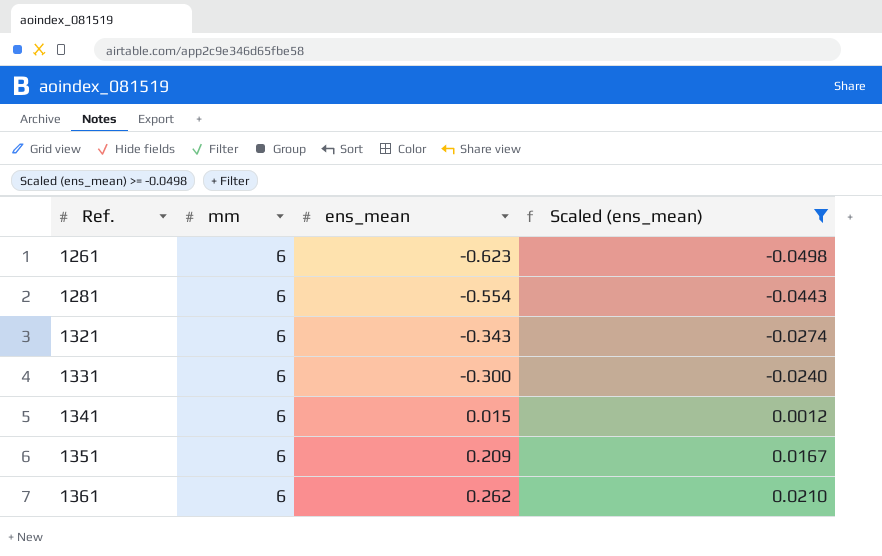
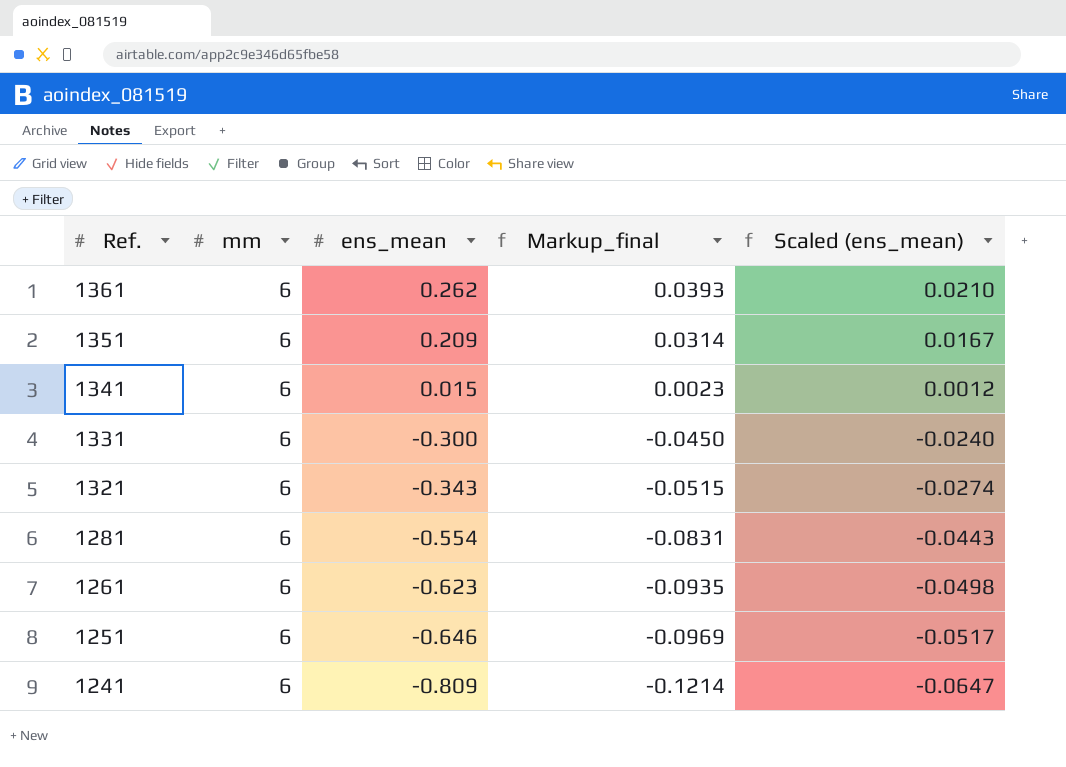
filter: Scaled (ens_mean) >= -0.0498 -> none
row order: Ref. ascending -> Ref. descending
column Markup_final | formula: none -> [ens_mean] * 0.15

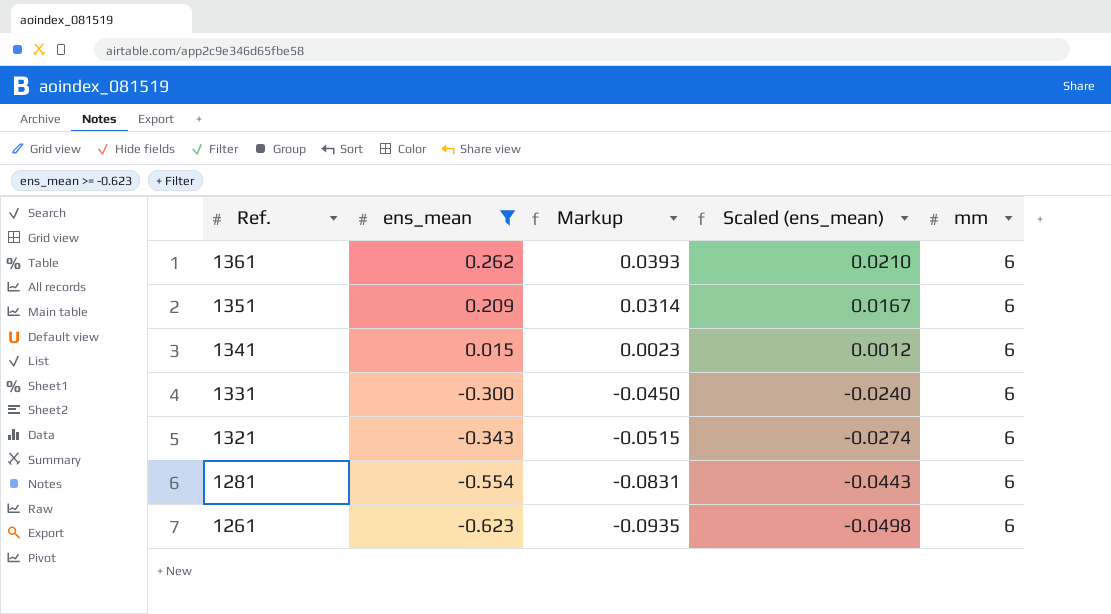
filter: none -> ens_mean >= -0.623
column name: Markup_final -> Markup
column mm | position: 2 -> 5

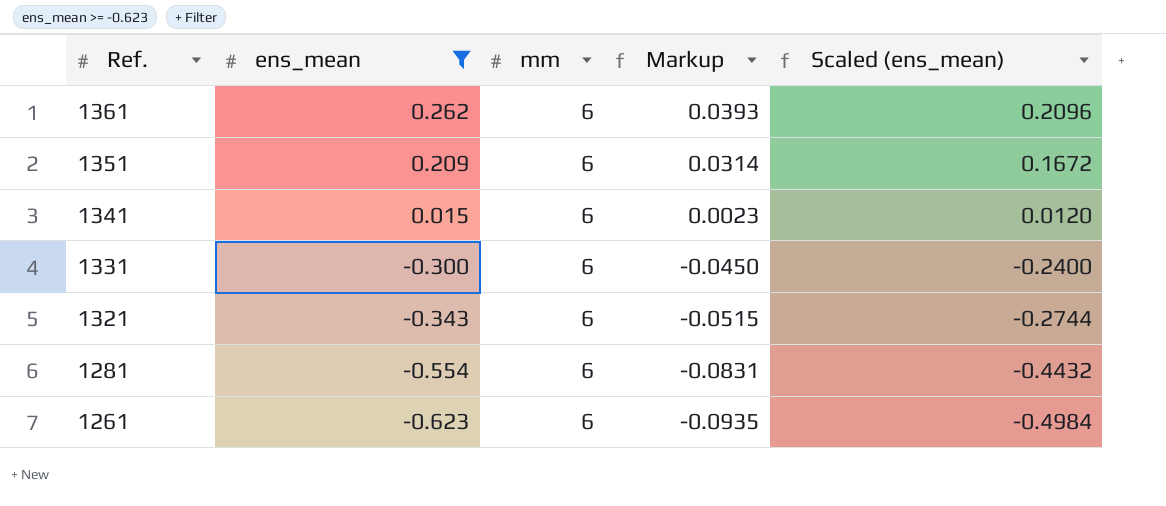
column mm | position: 5 -> 3
column Scaled (ens_mean) | formula: [ens_mean] * 0.08 -> [ens_mean] * 0.8

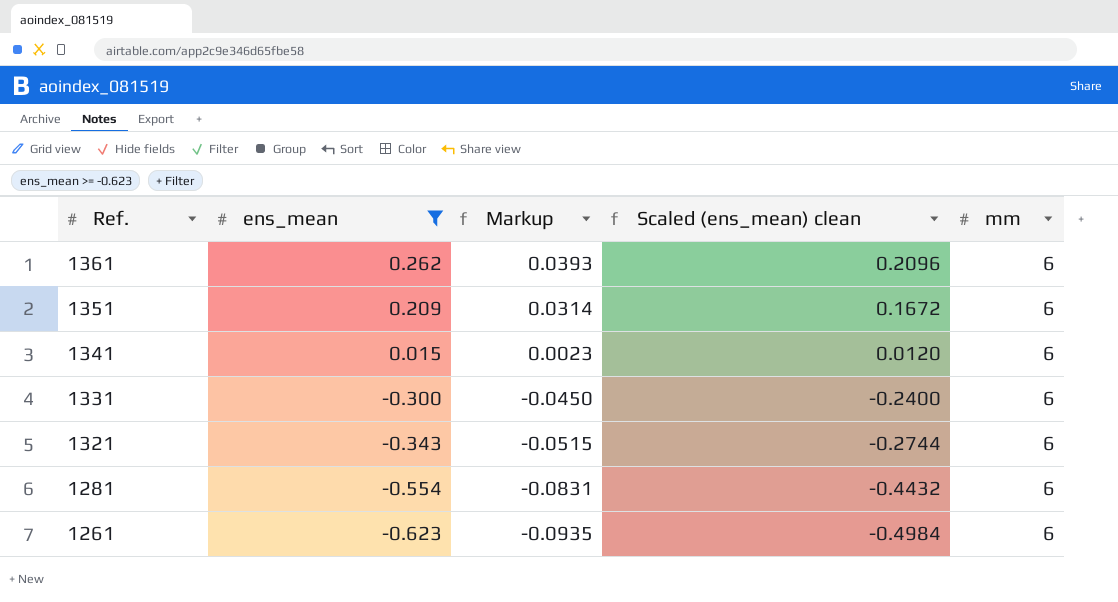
column name: Scaled (ens_mean) -> Scaled (ens_mean) clean
column mm | position: 3 -> 5

